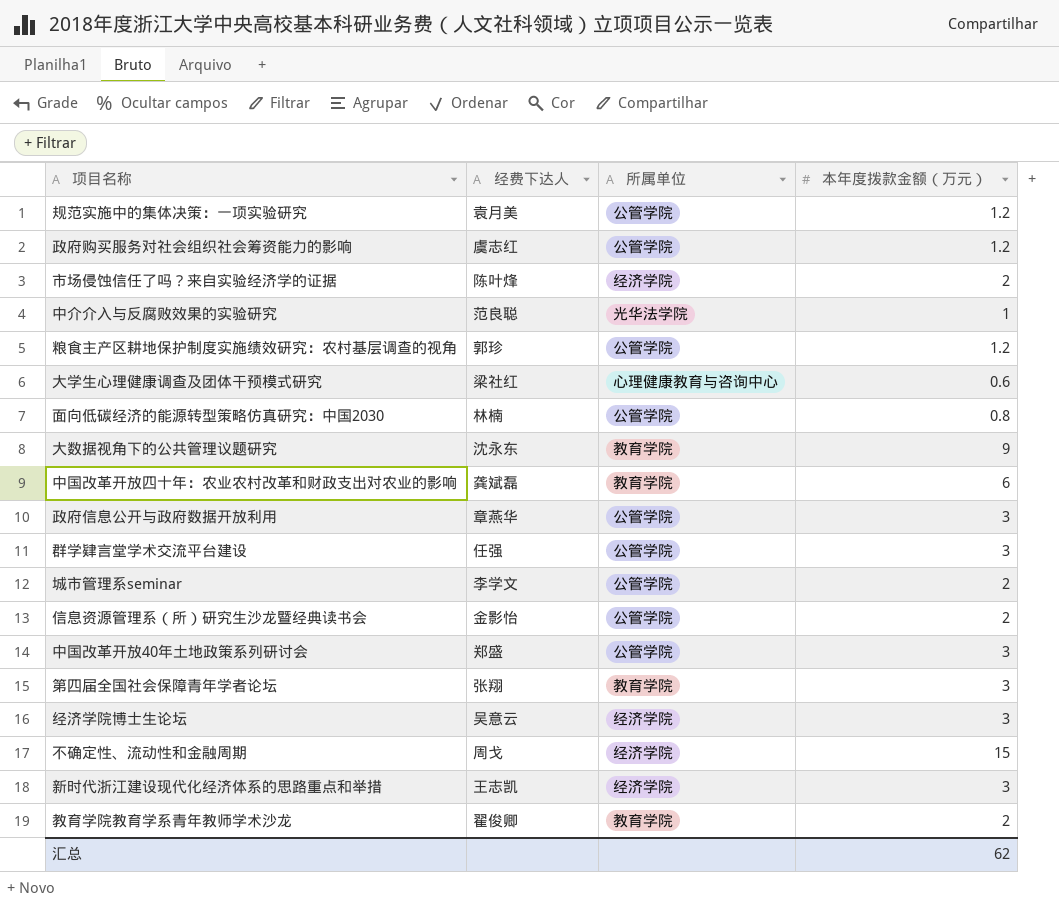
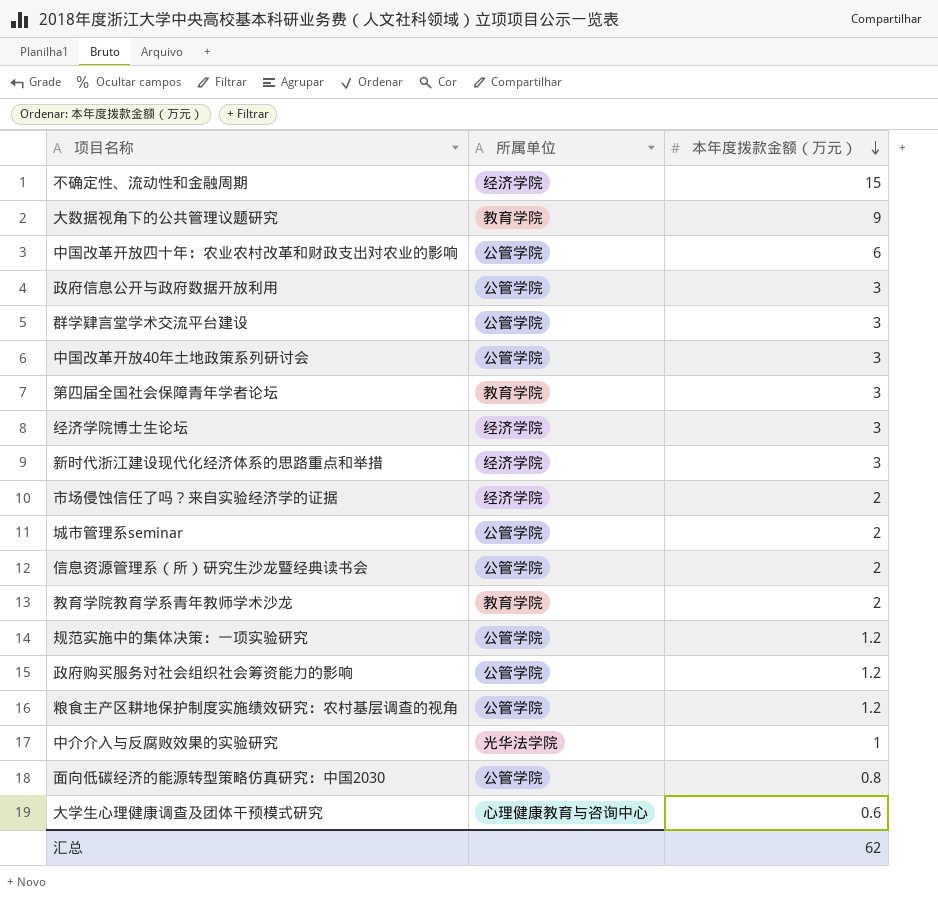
row order: none -> 本年度拨款金额（万元） descending
column 经费下达人 | position: 2 -> none
中国改革开放四十年：农业农村改革和财政支出对农业的影响 | 所属单位: 教育学院 -> 公管学院

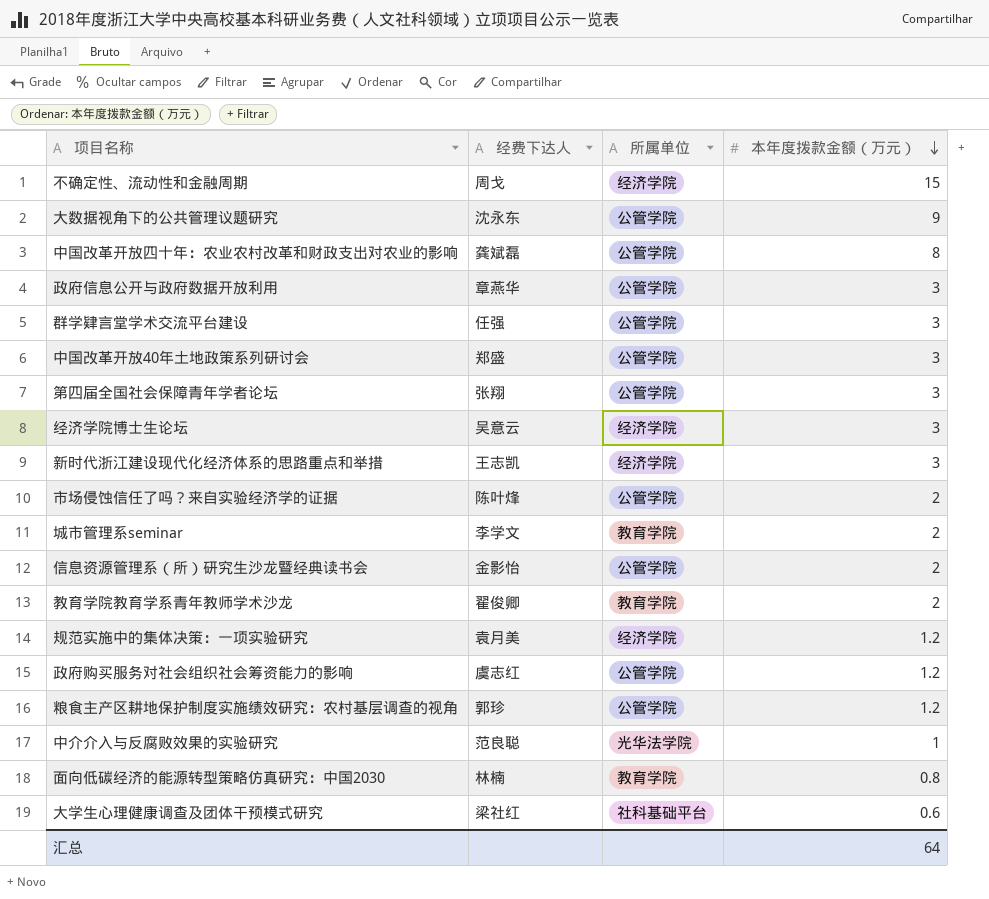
column 经费下达人 | position: none -> 2
大数据视角下的公共管理议题研究 | 所属单位: 教育学院 -> 公管学院
中国改革开放四十年：农业农村改革和财政支出对农业的影响 | 本年度拨款金额（万元）: 6 -> 8
第四届全国社会保障青年学者论坛 | 所属单位: 教育学院 -> 公管学院
市场侵蚀信任了吗？来自实验经济学的证据 | 所属单位: 经济学院 -> 公管学院
城市管理系seminar | 所属单位: 公管学院 -> 教育学院
规范实施中的集体决策：一项实验研究 | 所属单位: 公管学院 -> 经济学院
面向低碳经济的能源转型策略仿真研究：中国2030 | 所属单位: 公管学院 -> 教育学院
大学生心理健康调查及团体干预模式研究 | 所属单位: 心理健康教育与咨询中心 -> 社科基础平台
汇总 | 本年度拨款金额（万元）: 62 -> 64

